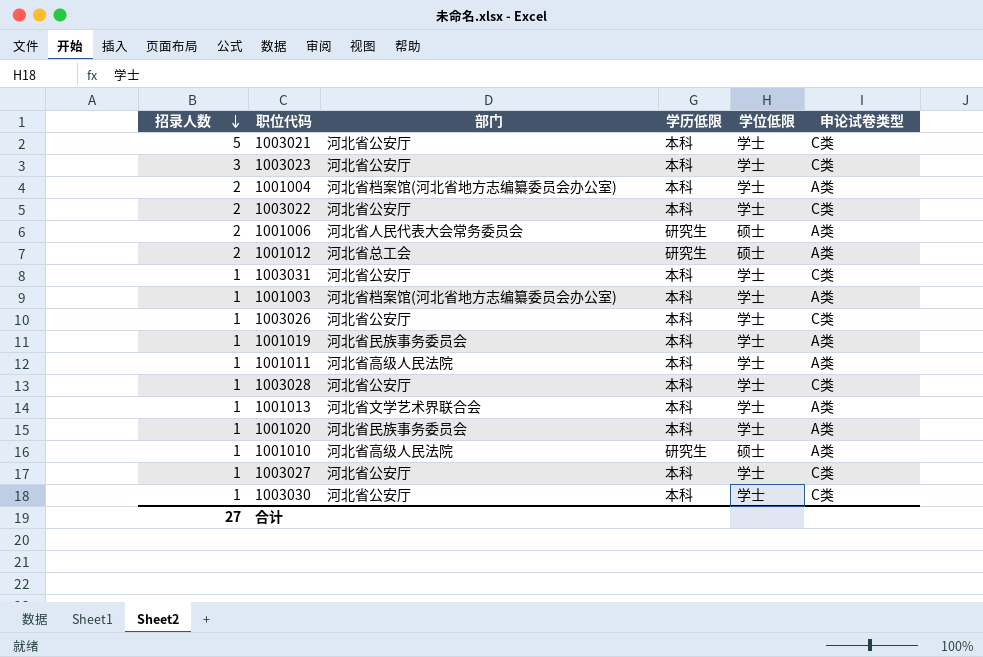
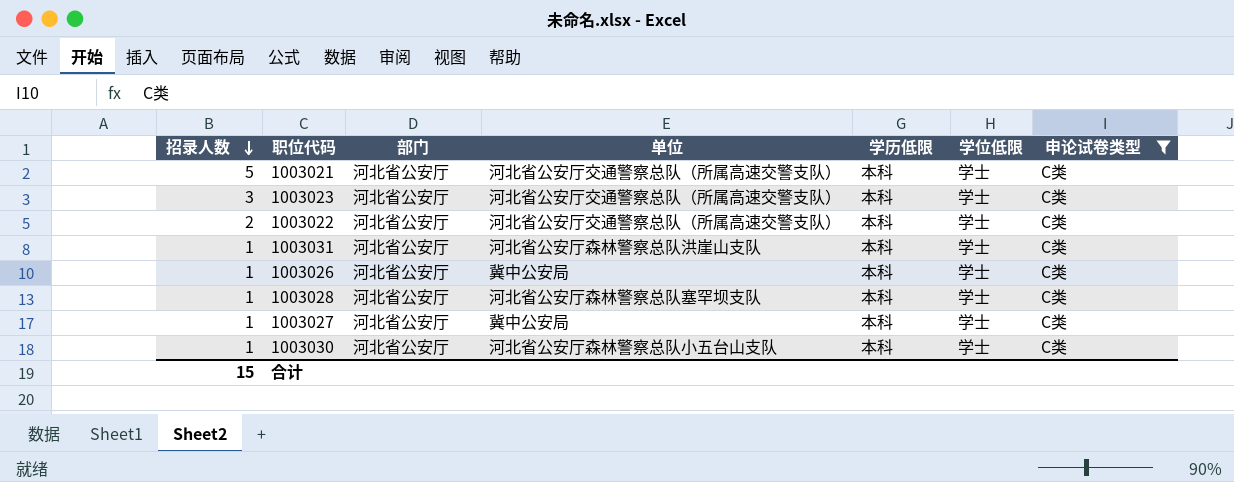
filter: none -> 申论试卷类型 = C类
column 单位 | position: none -> 4
合计 | 招录人数: 27 -> 15

